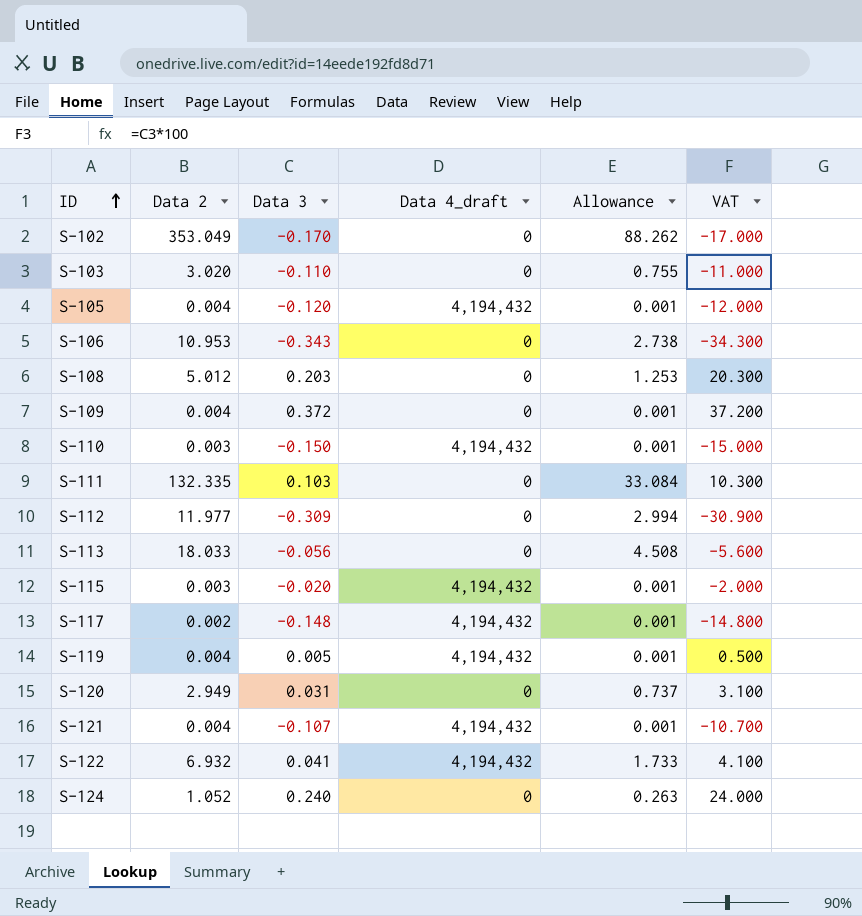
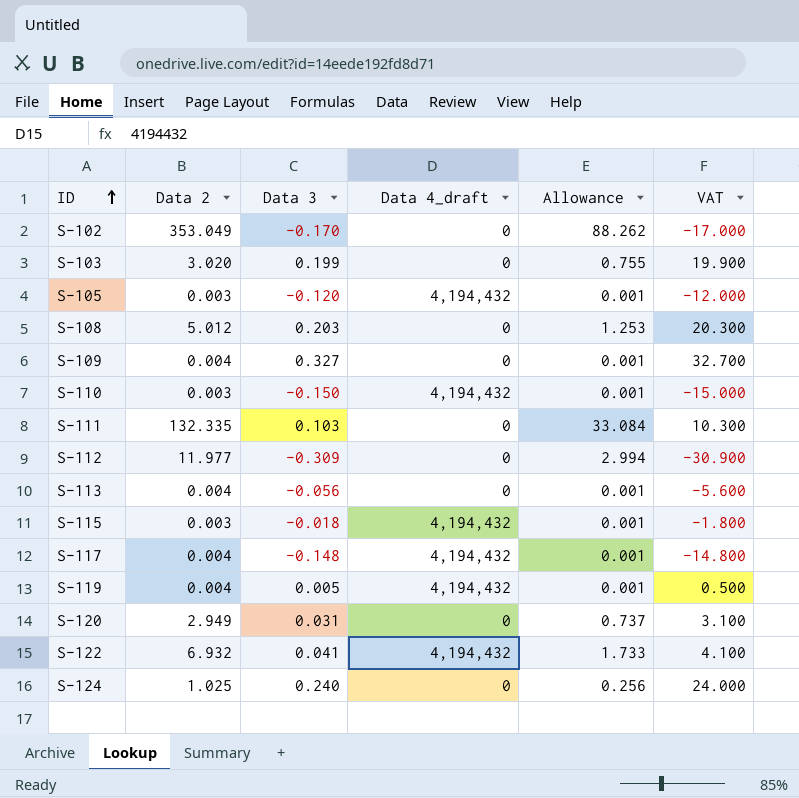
row S-106: 10.953 | -0.343 | 0 | 2.738 | -34.300 -> none
row S-121: 0.004 | -0.107 | 4,194,432 | 0.001 | -10.700 -> none
S-103 | Data 3: -0.110 -> 0.199
S-103 | VAT: -11.000 -> 19.900
S-105 | Data 2: 0.004 -> 0.003
S-109 | Data 3: 0.372 -> 0.327
S-109 | VAT: 37.200 -> 32.700
S-113 | Data 2: 18.033 -> 0.004
S-113 | Allowance: 4.508 -> 0.001
S-115 | Data 3: -0.020 -> -0.018
S-115 | VAT: -2.000 -> -1.800
S-117 | Data 2: 0.002 -> 0.004
S-124 | Data 2: 1.052 -> 1.025
S-124 | Allowance: 0.263 -> 0.256

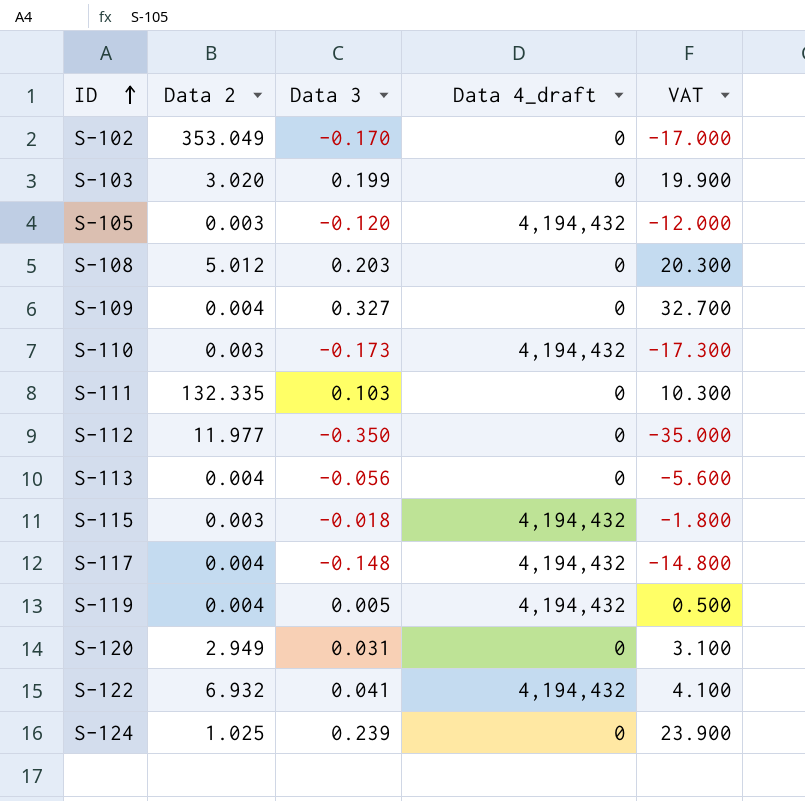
column Allowance | formula: [Data 2] * 0.25 -> none
S-110 | Data 3: -0.150 -> -0.173
S-110 | VAT: -15.000 -> -17.300
S-112 | Data 3: -0.309 -> -0.350
S-112 | VAT: -30.900 -> -35.000
S-124 | Data 3: 0.240 -> 0.239
S-124 | VAT: 24.000 -> 23.900

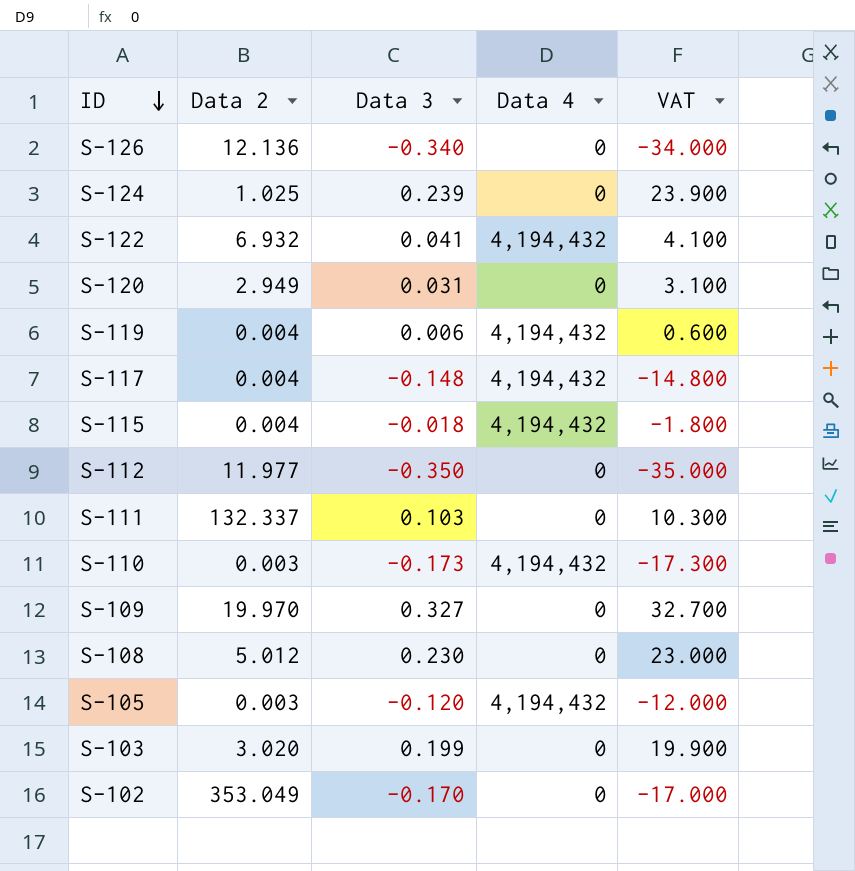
row order: ID ascending -> ID descending
column name: Data 4_draft -> Data 4
row S-113: 0.004 | -0.056 | 0 | -5.600 -> none
row S-126: none -> 12.136 | -0.340 | 0 | -34.000
S-119 | Data 3: 0.005 -> 0.006
S-119 | VAT: 0.500 -> 0.600
S-115 | Data 2: 0.003 -> 0.004
S-111 | Data 2: 132.335 -> 132.337
S-109 | Data 2: 0.004 -> 19.970
S-108 | Data 3: 0.203 -> 0.230
S-108 | VAT: 20.300 -> 23.000

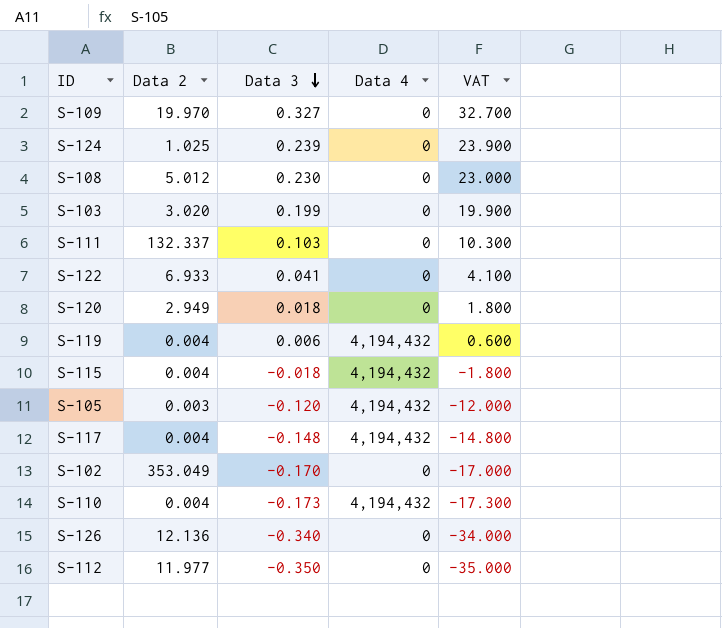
row order: ID descending -> Data 3 descending
S-122 | Data 2: 6.932 -> 6.933
S-122 | Data 4: 4,194,432 -> 0
S-120 | Data 3: 0.031 -> 0.018
S-120 | VAT: 3.100 -> 1.800
S-110 | Data 2: 0.003 -> 0.004

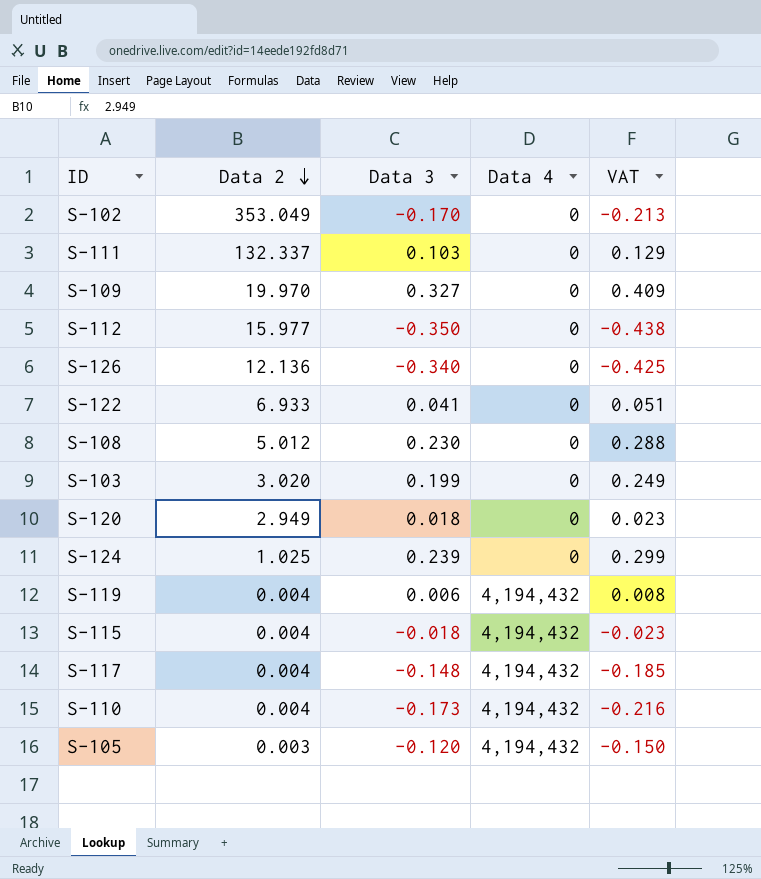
row order: Data 3 descending -> Data 2 descending
column VAT | formula: [Data 3] * 100 -> [Data 3] * 1.25
S-112 | Data 2: 11.977 -> 15.977

